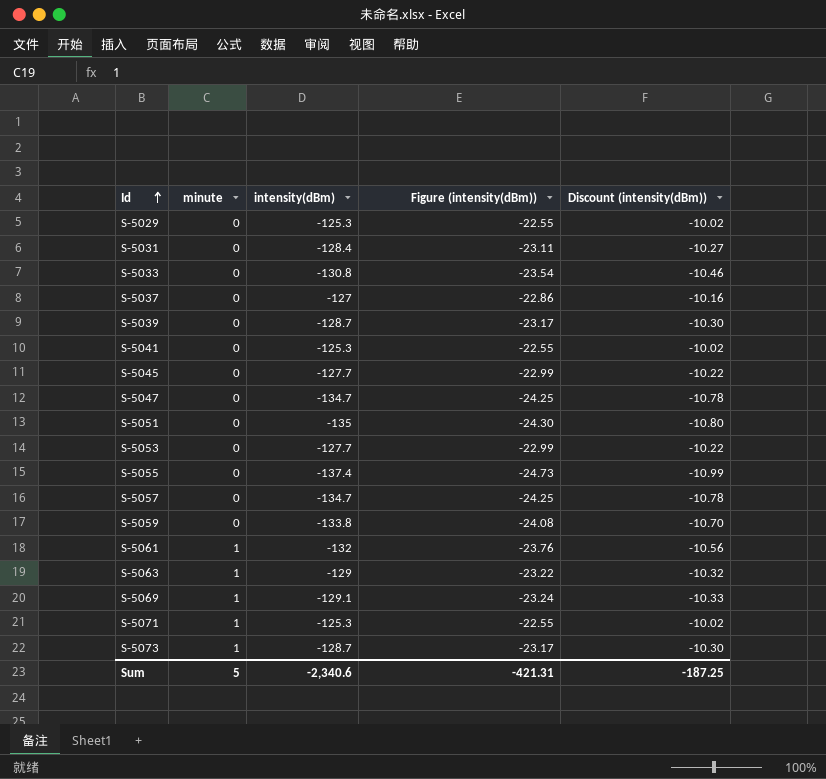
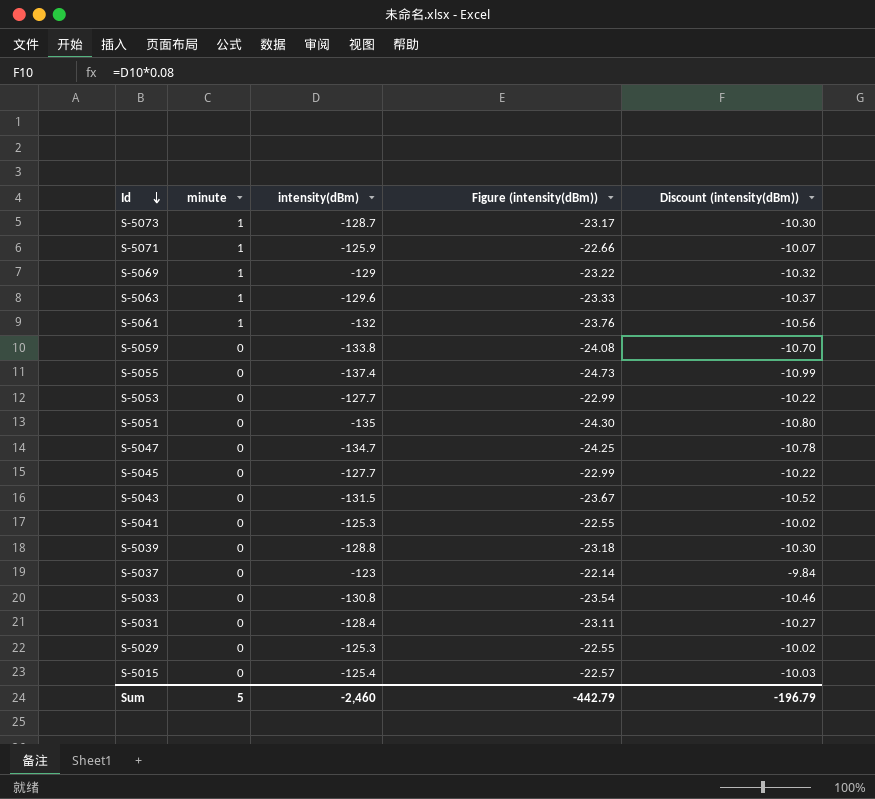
row order: Id ascending -> Id descending
row S-5057: 0 | -134.7 | -24.25 | -10.78 -> none
S-5071 | intensity(dBm): -125.3 -> -125.9
S-5071 | Figure (intensity(dBm)): -22.55 -> -22.66
S-5071 | Discount (intensity(dBm)): -10.02 -> -10.07
S-5069 | intensity(dBm): -129.1 -> -129
S-5069 | Figure (intensity(dBm)): -23.24 -> -23.22
S-5069 | Discount (intensity(dBm)): -10.33 -> -10.32
S-5063 | intensity(dBm): -129 -> -129.6
S-5063 | Figure (intensity(dBm)): -23.22 -> -23.33
S-5063 | Discount (intensity(dBm)): -10.32 -> -10.37
row S-5043: none -> 0 | -131.5 | -23.67 | -10.52
S-5039 | intensity(dBm): -128.7 -> -128.8
S-5039 | Figure (intensity(dBm)): -23.17 -> -23.18
S-5037 | intensity(dBm): -127 -> -123
S-5037 | Figure (intensity(dBm)): -22.86 -> -22.14
S-5037 | Discount (intensity(dBm)): -10.16 -> -9.84
row S-5015: none -> 0 | -125.4 | -22.57 | -10.03
Sum | intensity(dBm): -2,340.6 -> -2,460
Sum | Figure (intensity(dBm)): -421.31 -> -442.79
Sum | Discount (intensity(dBm)): -187.25 -> -196.79

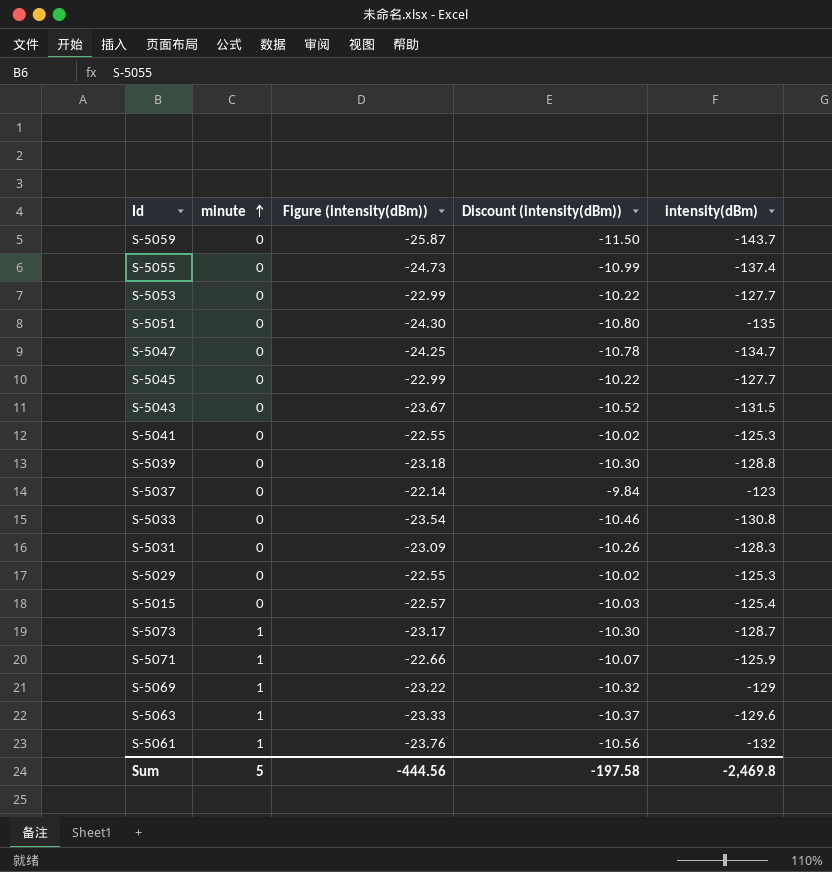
row order: Id descending -> minute ascending
column intensity(dBm) | position: 3 -> 5
S-5059 | Figure (intensity(dBm)): -24.08 -> -25.87
S-5059 | Discount (intensity(dBm)): -10.70 -> -11.50
S-5059 | intensity(dBm): -133.8 -> -143.7
S-5031 | Figure (intensity(dBm)): -23.11 -> -23.09
S-5031 | Discount (intensity(dBm)): -10.27 -> -10.26
S-5031 | intensity(dBm): -128.4 -> -128.3
Sum | Figure (intensity(dBm)): -442.79 -> -444.56
Sum | Discount (intensity(dBm)): -196.79 -> -197.58
Sum | intensity(dBm): -2,460 -> -2,469.8

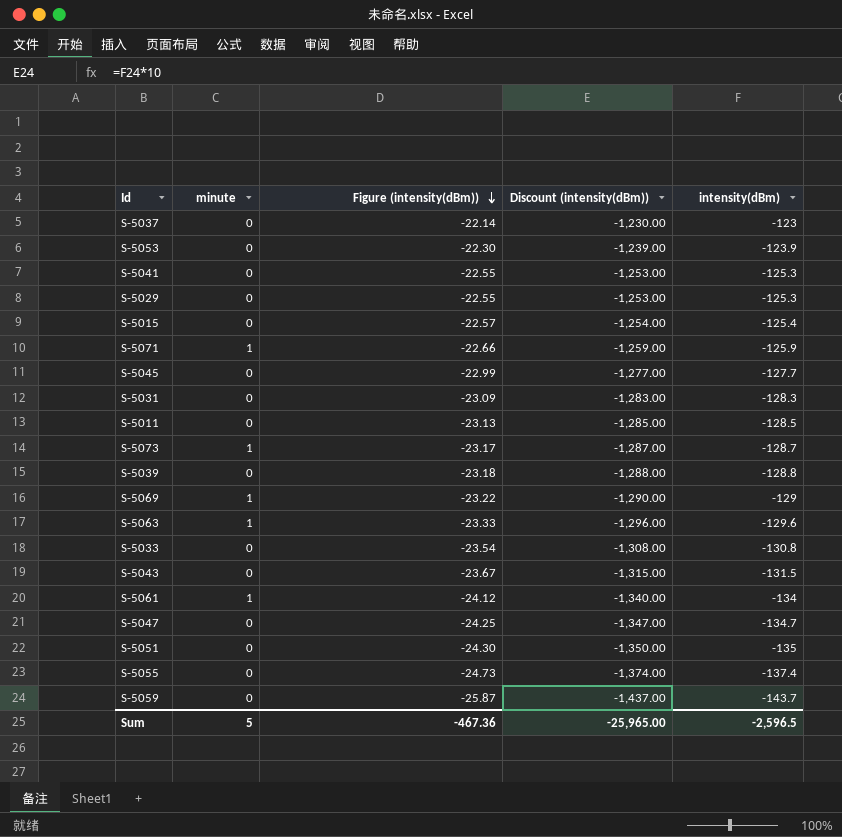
row order: minute ascending -> Figure (intensity(dBm)) descending
column Discount (intensity(dBm)) | formula: [intensity(dBm)] * 0.08 -> [intensity(dBm)] * 10
S-5053 | Figure (intensity(dBm)): -22.99 -> -22.30
S-5053 | intensity(dBm): -127.7 -> -123.9
row S-5011: none -> 0 | -23.13 | -1,285.00 | -128.5
S-5061 | Figure (intensity(dBm)): -23.76 -> -24.12
S-5061 | intensity(dBm): -132 -> -134
Sum | Figure (intensity(dBm)): -444.56 -> -467.36
Sum | Discount (intensity(dBm)): -197.58 -> -25,965.00
Sum | intensity(dBm): -2,469.8 -> -2,596.5

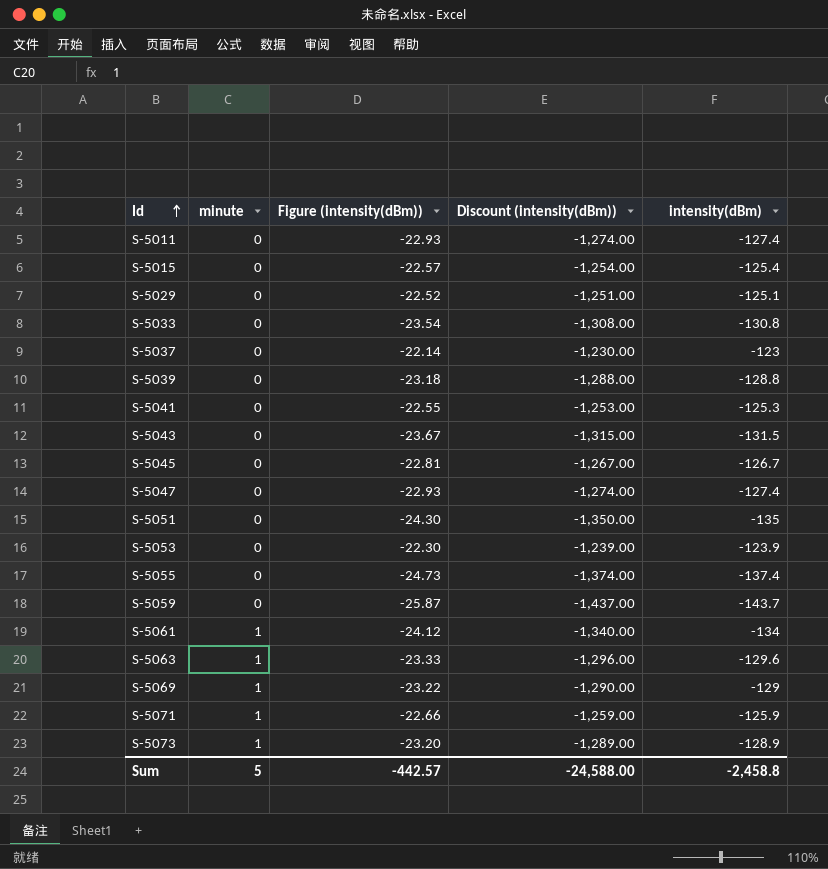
row order: Figure (intensity(dBm)) descending -> Id ascending
row S-5031: 0 | -23.09 | -1,283.00 | -128.3 -> none
S-5011 | Figure (intensity(dBm)): -23.13 -> -22.93
S-5011 | Discount (intensity(dBm)): -1,285.00 -> -1,274.00
S-5011 | intensity(dBm): -128.5 -> -127.4
S-5029 | Figure (intensity(dBm)): -22.55 -> -22.52
S-5029 | Discount (intensity(dBm)): -1,253.00 -> -1,251.00
S-5029 | intensity(dBm): -125.3 -> -125.1
S-5045 | Figure (intensity(dBm)): -22.99 -> -22.81
S-5045 | Discount (intensity(dBm)): -1,277.00 -> -1,267.00
S-5045 | intensity(dBm): -127.7 -> -126.7
S-5047 | Figure (intensity(dBm)): -24.25 -> -22.93
S-5047 | Discount (intensity(dBm)): -1,347.00 -> -1,274.00
S-5047 | intensity(dBm): -134.7 -> -127.4
S-5073 | Figure (intensity(dBm)): -23.17 -> -23.20
S-5073 | Discount (intensity(dBm)): -1,287.00 -> -1,289.00
S-5073 | intensity(dBm): -128.7 -> -128.9
Sum | Figure (intensity(dBm)): -467.36 -> -442.57
Sum | Discount (intensity(dBm)): -25,965.00 -> -24,588.00
Sum | intensity(dBm): -2,596.5 -> -2,458.8

